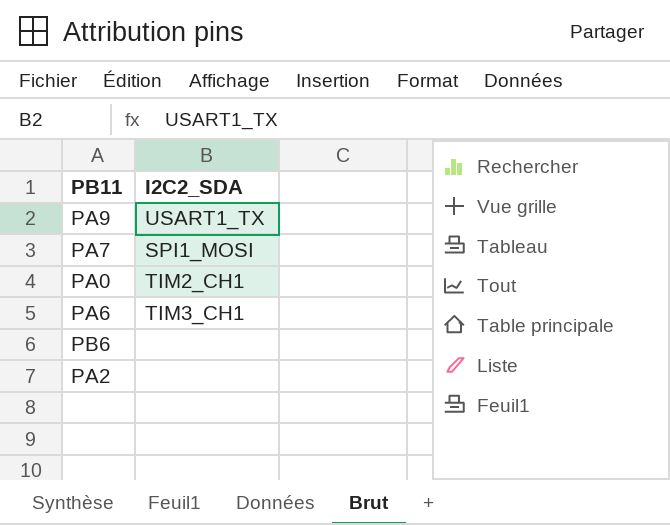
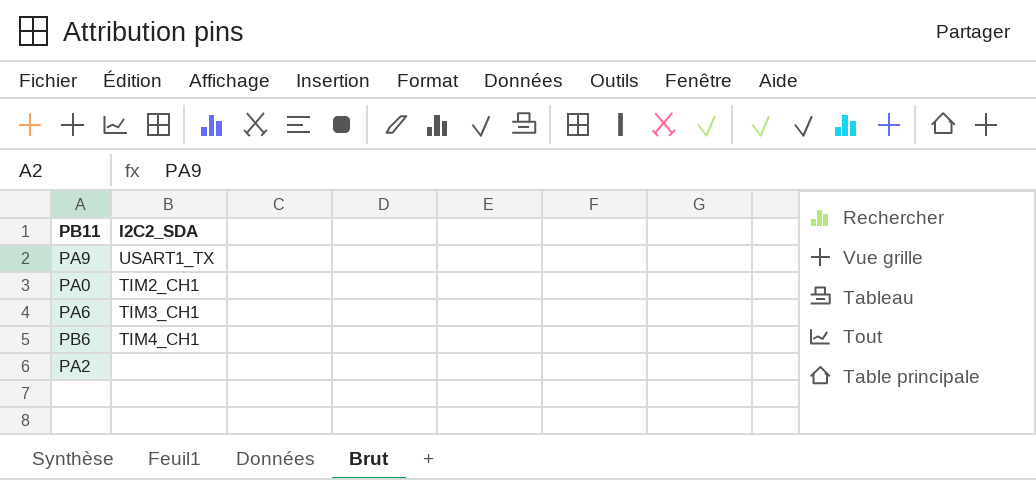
row PA7: SPI1_MOSI -> none
PB6 | I2C2_SDA: none -> TIM4_CH1

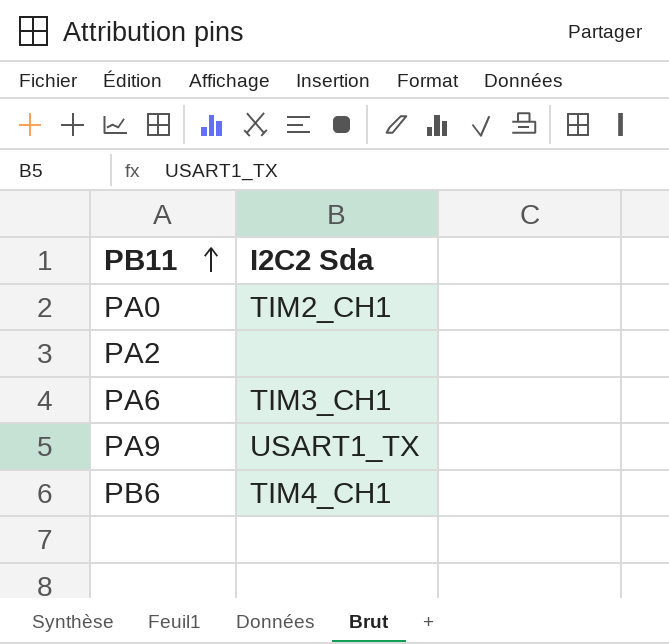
row order: none -> PB11 ascending
column name: I2C2_SDA -> I2C2 Sda

